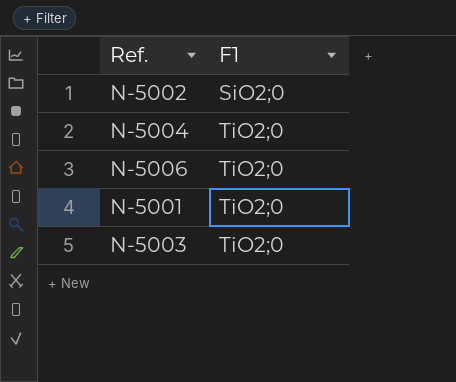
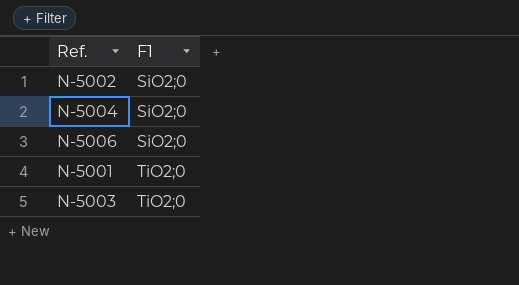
N-5004 | F1: TiO2;0 -> SiO2;0
N-5006 | F1: TiO2;0 -> SiO2;0

